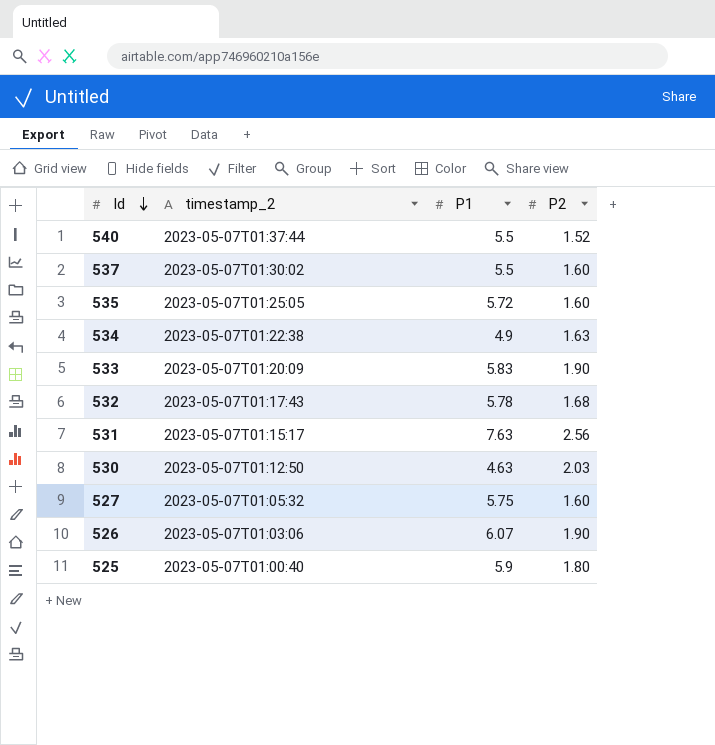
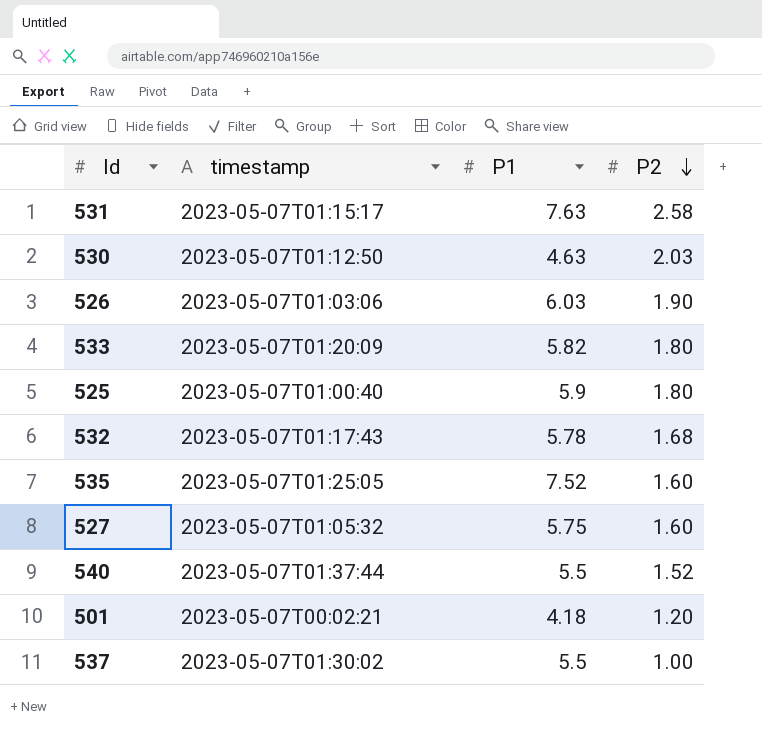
row order: Id descending -> P2 descending
column name: timestamp_2 -> timestamp
row 534: 2023-05-07T01:22:38 | 4.9 | 1.63 -> none
531 | P2: 2.56 -> 2.58
526 | P1: 6.07 -> 6.03
533 | P1: 5.83 -> 5.82
533 | P2: 1.90 -> 1.80
535 | P1: 5.72 -> 7.52
row 501: none -> 2023-05-07T00:02:21 | 4.18 | 1.20
537 | P2: 1.60 -> 1.00

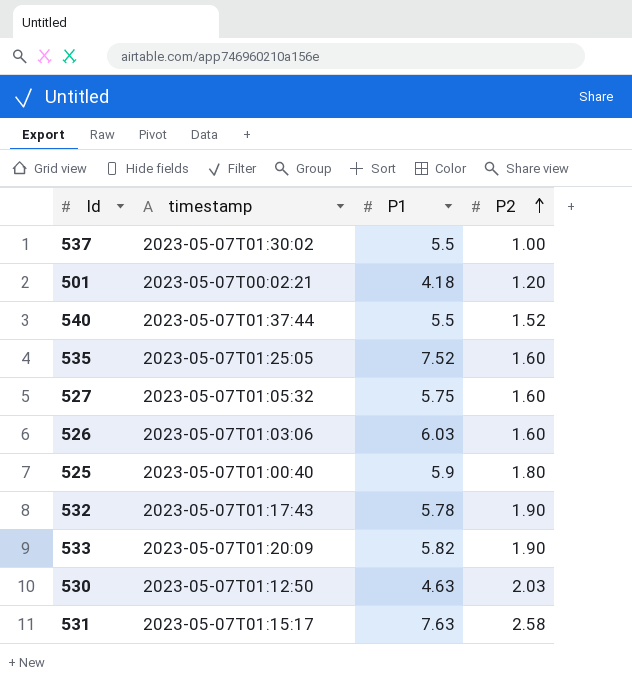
row order: P2 descending -> P2 ascending
526 | P2: 1.90 -> 1.60
532 | P2: 1.68 -> 1.90
533 | P2: 1.80 -> 1.90

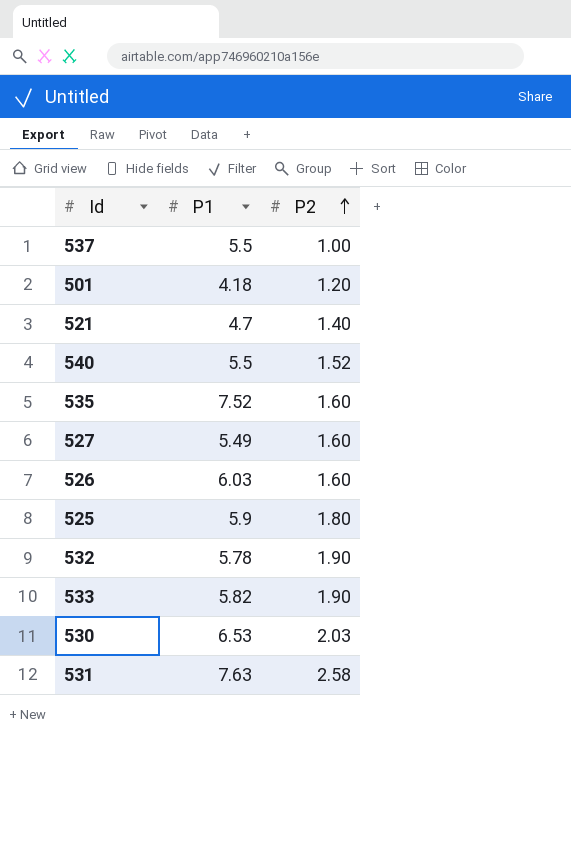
column timestamp | position: 2 -> none
row 521: none -> 4.7 | 1.40
527 | P1: 5.75 -> 5.49
530 | P1: 4.63 -> 6.53

